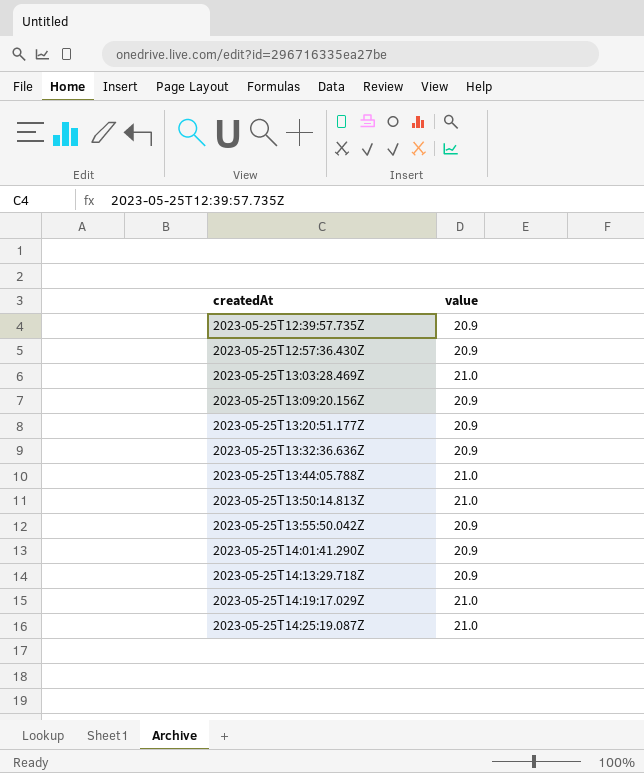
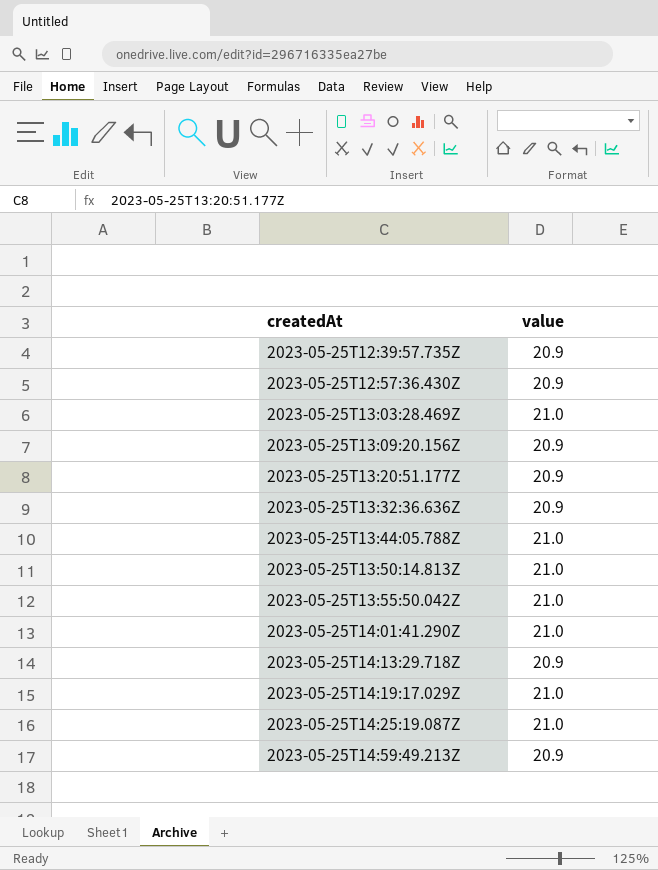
2023-05-25T13:55:50.042Z | value: 20.9 -> 21.0
2023-05-25T14:01:41.290Z | value: 20.9 -> 21.0
row 2023-05-25T14:59:49.213Z: none -> 20.9

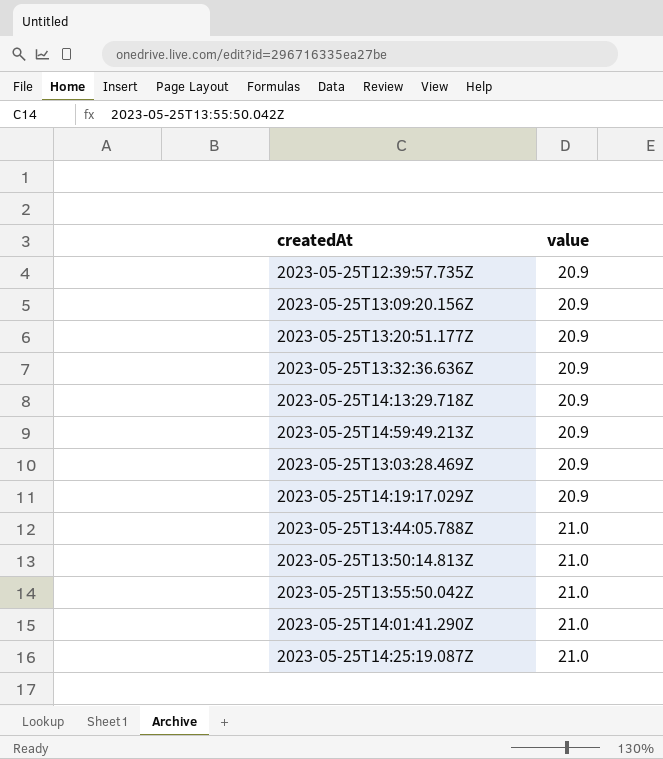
row order: createdAt ascending -> value ascending
row 2023-05-25T12:57:36.430Z: 20.9 -> none
2023-05-25T13:03:28.469Z | value: 21.0 -> 20.9
2023-05-25T14:19:17.029Z | value: 21.0 -> 20.9

